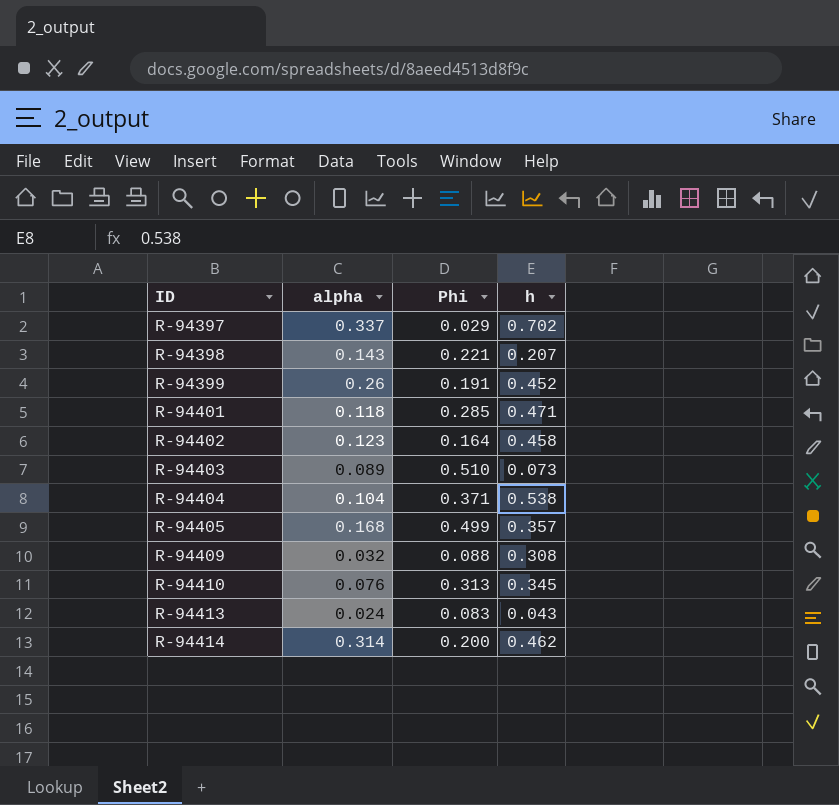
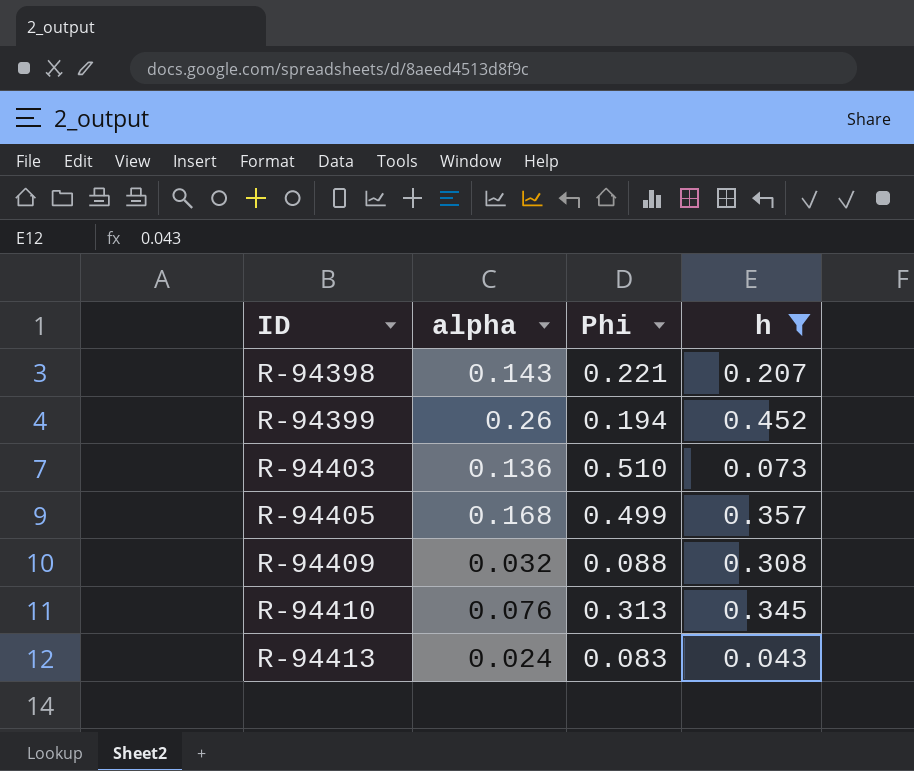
filter: none -> h <= 0.452
R-94399 | Phi: 0.191 -> 0.194
R-94403 | alpha: 0.089 -> 0.136

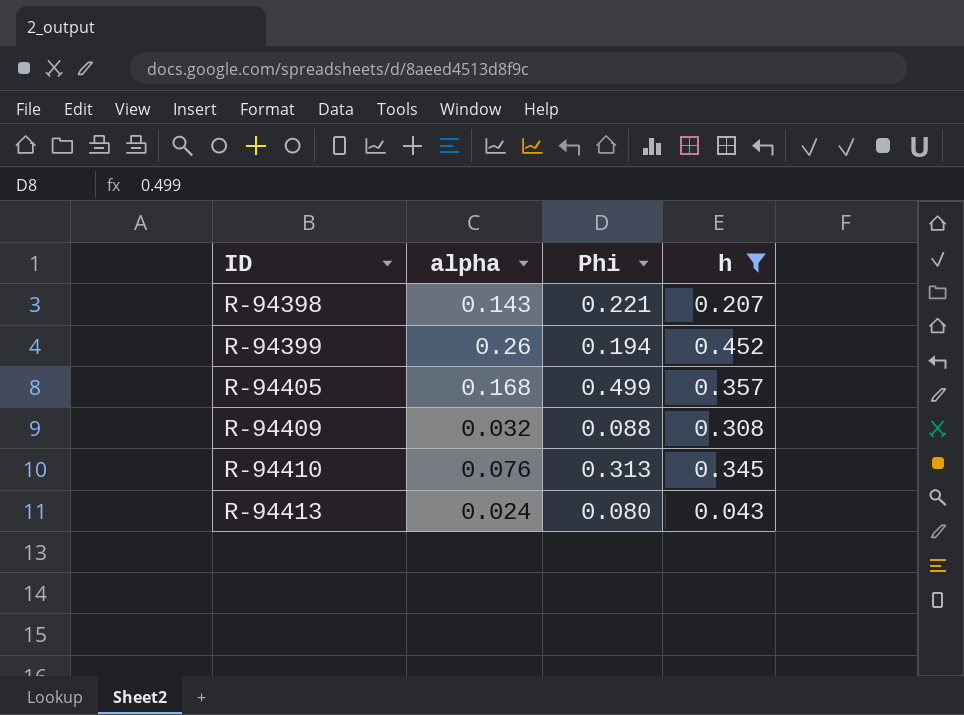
row R-94403: 0.136 | 0.510 | 0.073 -> none
R-94413 | Phi: 0.083 -> 0.080

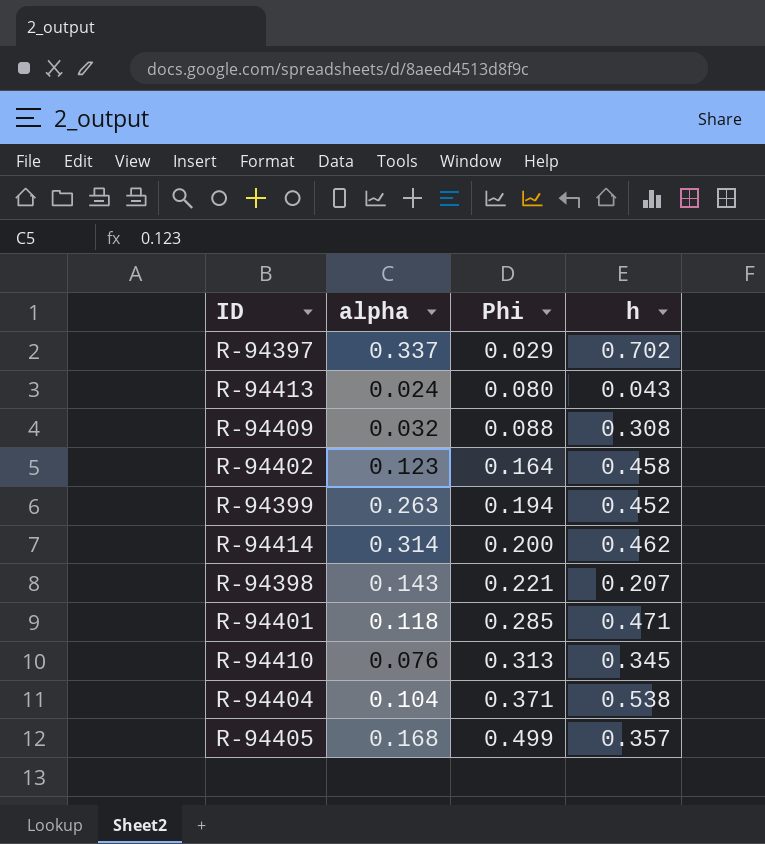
filter: h <= 0.452 -> none
row order: ID ascending -> Phi ascending
R-94399 | alpha: 0.26 -> 0.263

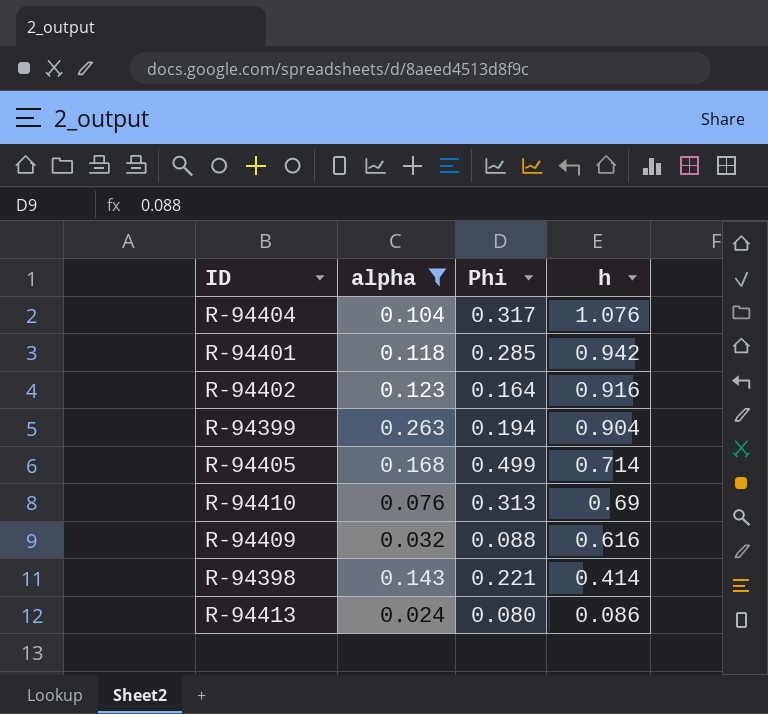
filter: none -> alpha <= 0.263
row order: Phi ascending -> h descending
R-94404 | Phi: 0.371 -> 0.317
R-94404 | h: 0.538 -> 1.076
R-94401 | h: 0.471 -> 0.942
R-94402 | h: 0.458 -> 0.916
R-94399 | h: 0.452 -> 0.904
R-94405 | h: 0.357 -> 0.714
R-94410 | h: 0.345 -> 0.69
R-94409 | h: 0.308 -> 0.616
R-94398 | h: 0.207 -> 0.414
R-94413 | h: 0.043 -> 0.086

